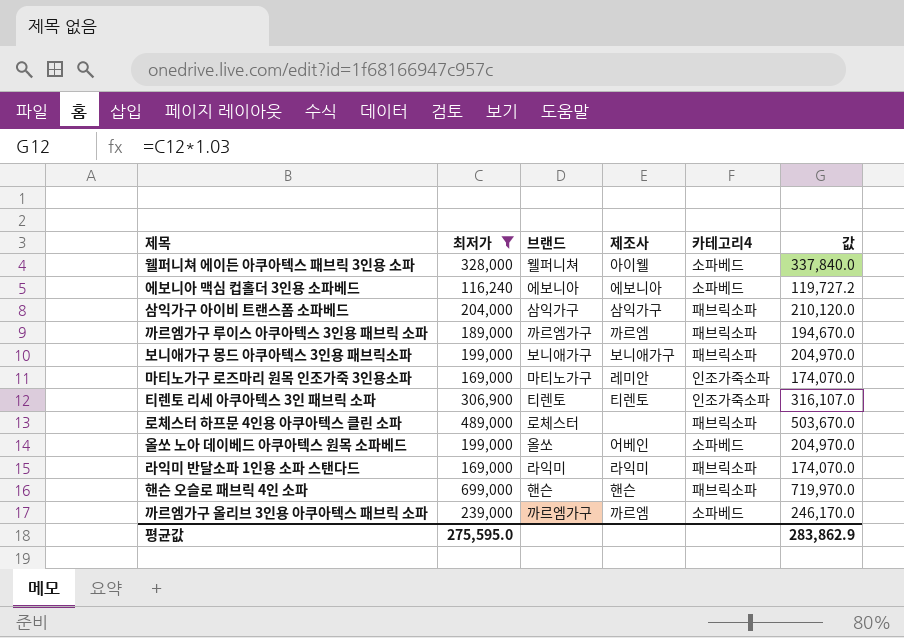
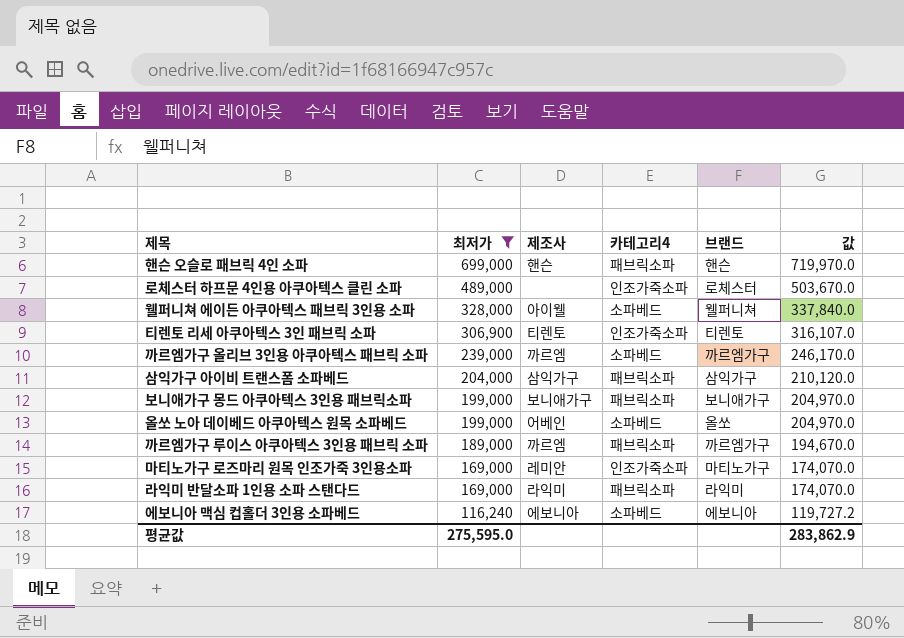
row order: none -> 최저가 descending
column 브랜드 | position: 3 -> 5
로체스터 하프문 4인용 아쿠아텍스 클린 소파 | 카테고리4: 패브릭소파 -> 인조가죽소파

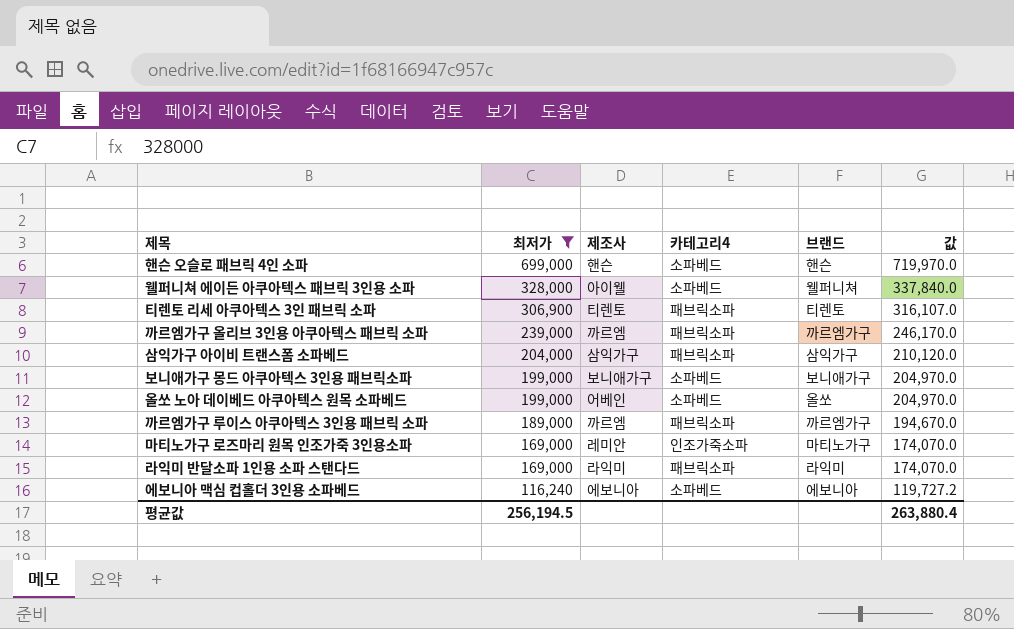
row 로체스터 하프문 4인용 아쿠아텍스 클린 소파: 489,000 | none | 인조가죽소파 | 로체스터 | 503,670.0 -> none
핸슨 오슬로 패브릭 4인 소파 | 카테고리4: 패브릭소파 -> 소파베드
티렌토 리세 아쿠아텍스 3인 패브릭 소파 | 카테고리4: 인조가죽소파 -> 패브릭소파
까르엠가구 올리브 3인용 아쿠아텍스 패브릭 소파 | 카테고리4: 소파베드 -> 패브릭소파
보니애가구 몽드 아쿠아텍스 3인용 패브릭소파 | 카테고리4: 패브릭소파 -> 소파베드
평균값 | 최저가: 275,595.0 -> 256,194.5
평균값 | 값: 283,862.9 -> 263,880.4

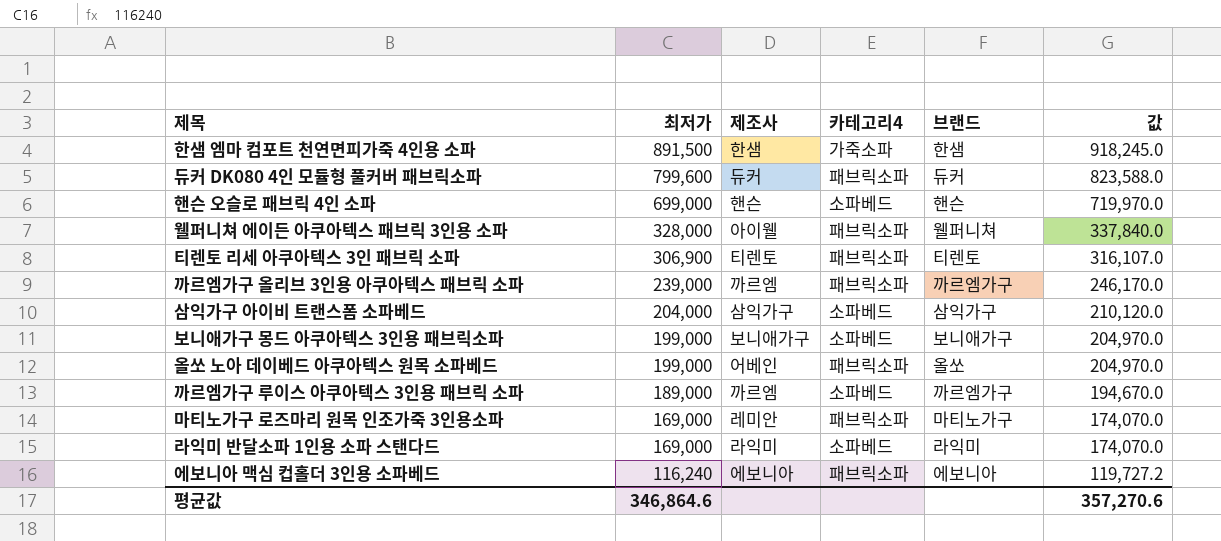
filter: 최저가 <= 699,000 -> none
웰퍼니쳐 에이든 아쿠아텍스 패브릭 3인용 소파 | 카테고리4: 소파베드 -> 패브릭소파
삼익가구 아이비 트랜스폼 소파베드 | 카테고리4: 패브릭소파 -> 소파베드
올쏘 노아 데이베드 아쿠아텍스 원목 소파베드 | 카테고리4: 소파베드 -> 패브릭소파
까르엠가구 루이스 아쿠아텍스 3인용 패브릭 소파 | 카테고리4: 패브릭소파 -> 소파베드
마티노가구 로즈마리 원목 인조가죽 3인용소파 | 카테고리4: 인조가죽소파 -> 패브릭소파
라익미 반달소파 1인용 소파 스탠다드 | 카테고리4: 패브릭소파 -> 소파베드
에보니아 맥심 컵홀더 3인용 소파베드 | 카테고리4: 소파베드 -> 패브릭소파
평균값 | 최저가: 256,194.5 -> 346,864.6
평균값 | 값: 263,880.4 -> 357,270.6

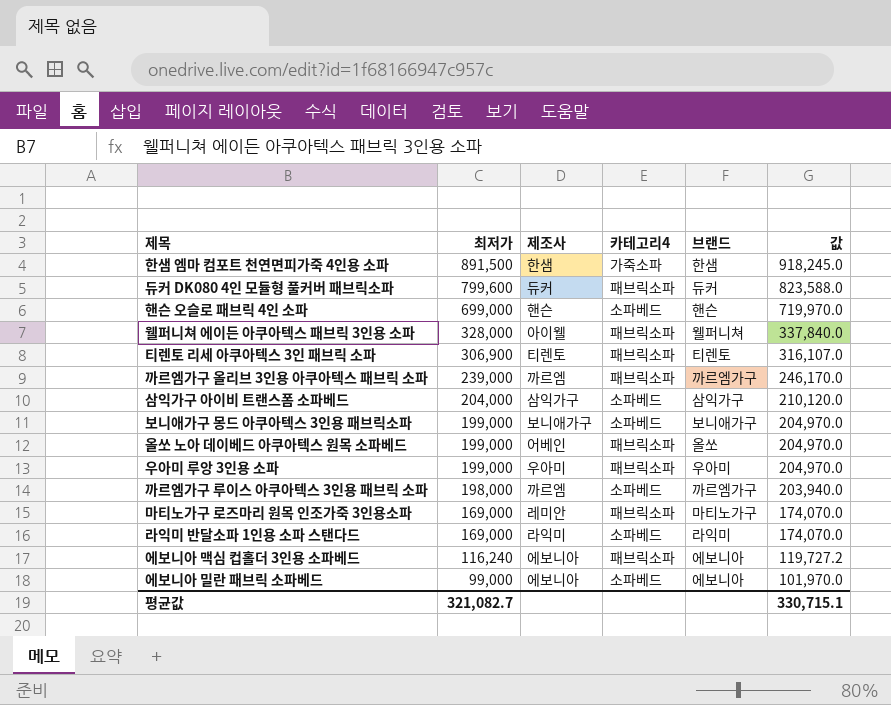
row 우아미 루앙 3인용 소파: none -> 199,000 | 우아미 | 패브릭소파 | 우아미 | 204,970.0
까르엠가구 루이스 아쿠아텍스 3인용 패브릭 소파 | 최저가: 189,000 -> 198,000
까르엠가구 루이스 아쿠아텍스 3인용 패브릭 소파 | 값: 194,670.0 -> 203,940.0
row 에보니아 밀란 패브릭 소파베드: none -> 99,000 | 에보니아 | 소파베드 | 에보니아 | 101,970.0
평균값 | 최저가: 346,864.6 -> 321,082.7
평균값 | 값: 357,270.6 -> 330,715.1

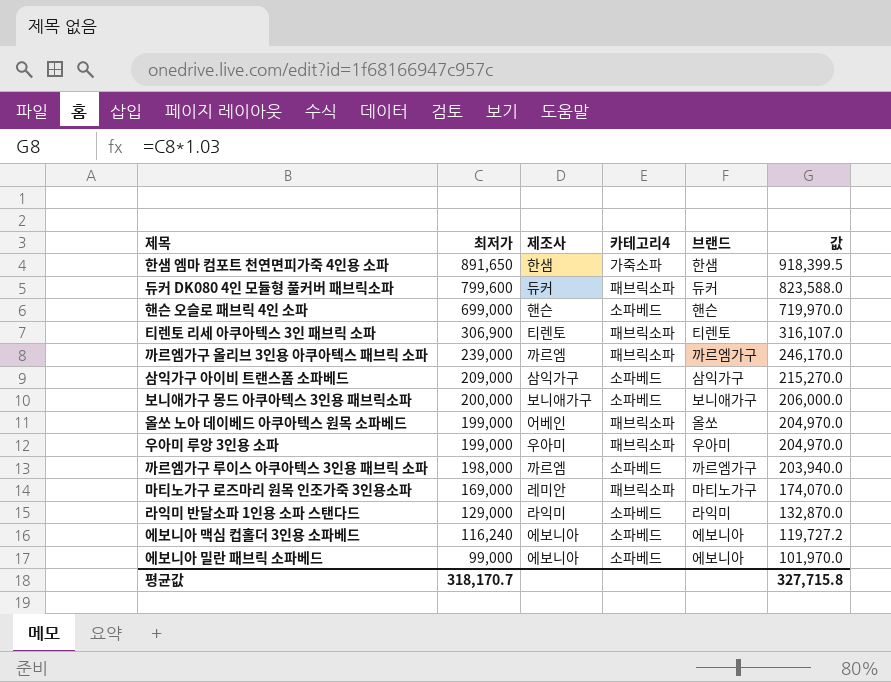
row 웰퍼니쳐 에이든 아쿠아텍스 패브릭 3인용 소파: 328,000 | 아이웰 | 패브릭소파 | 웰퍼니쳐 | 337,840.0 -> none
한샘 엠마 컴포트 천연면피가죽 4인용 소파 | 최저가: 891,500 -> 891,650
한샘 엠마 컴포트 천연면피가죽 4인용 소파 | 값: 918,245.0 -> 918,399.5
삼익가구 아이비 트랜스폼 소파베드 | 최저가: 204,000 -> 209,000
삼익가구 아이비 트랜스폼 소파베드 | 값: 210,120.0 -> 215,270.0
보니애가구 몽드 아쿠아텍스 3인용 패브릭소파 | 최저가: 199,000 -> 200,000
보니애가구 몽드 아쿠아텍스 3인용 패브릭소파 | 값: 204,970.0 -> 206,000.0
라익미 반달소파 1인용 소파 스탠다드 | 최저가: 169,000 -> 129,000
라익미 반달소파 1인용 소파 스탠다드 | 값: 174,070.0 -> 132,870.0
에보니아 맥심 컵홀더 3인용 소파베드 | 카테고리4: 패브릭소파 -> 소파베드
평균값 | 최저가: 321,082.7 -> 318,170.7
평균값 | 값: 330,715.1 -> 327,715.8

